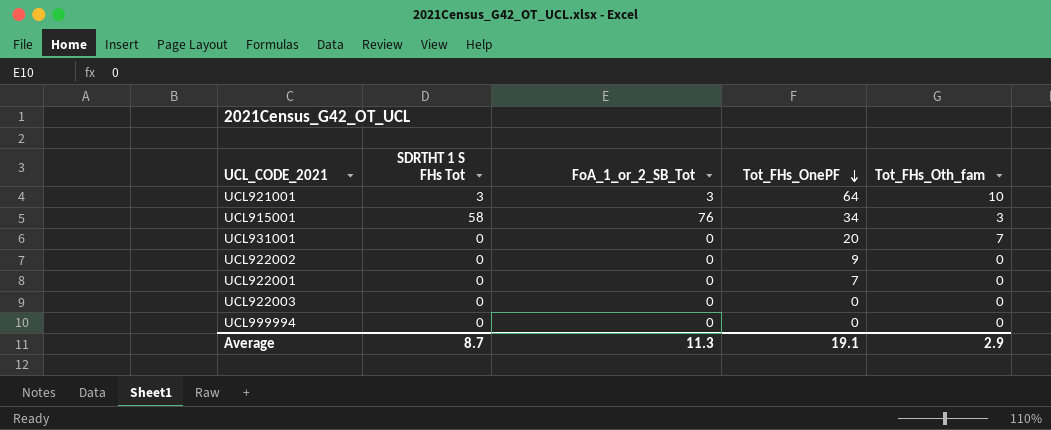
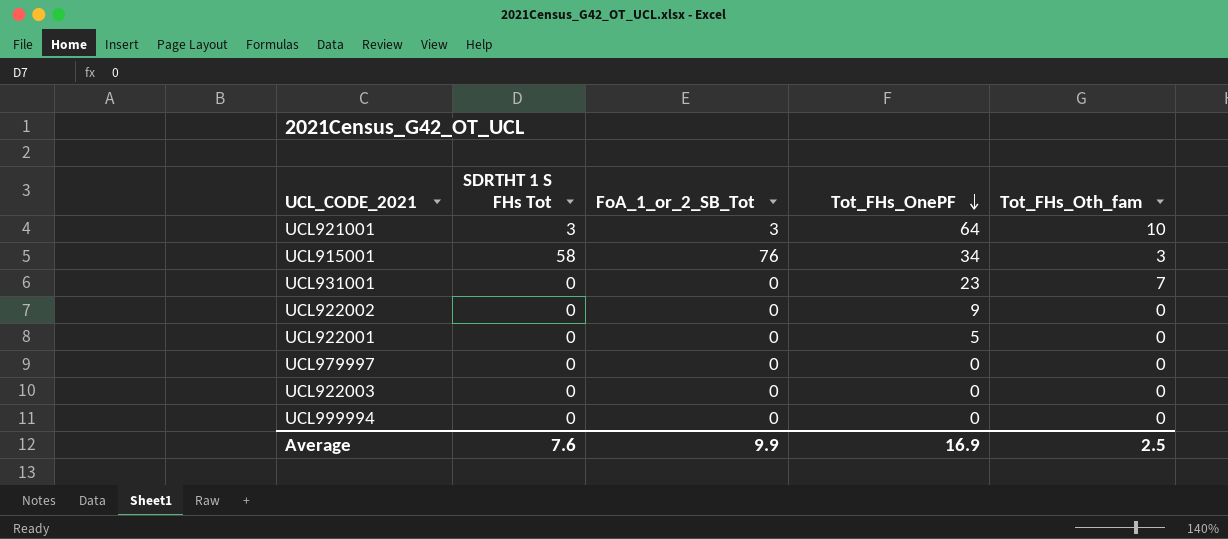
UCL931001 | Tot_FHs_OnePF: 20 -> 23
UCL922001 | Tot_FHs_OnePF: 7 -> 5
row UCL979997: none -> 0 | 0 | 0 | 0
Average | SDRTHT 1 S FHs Tot: 8.7 -> 7.6
Average | FoA_1_or_2_SB_Tot: 11.3 -> 9.9
Average | Tot_FHs_OnePF: 19.1 -> 16.9
Average | Tot_FHs_Oth_fam: 2.9 -> 2.5

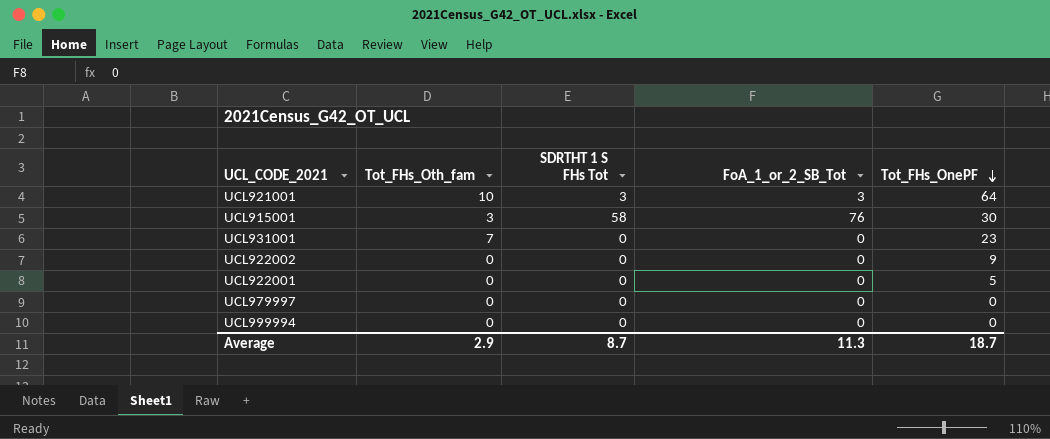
column Tot_FHs_Oth_fam | position: 5 -> 2
row UCL922003: 0 | 0 | 0 | 0 -> none
UCL915001 | Tot_FHs_OnePF: 34 -> 30
Average | Tot_FHs_Oth_fam: 2.5 -> 2.9
Average | SDRTHT 1 S FHs Tot: 7.6 -> 8.7
Average | FoA_1_or_2_SB_Tot: 9.9 -> 11.3
Average | Tot_FHs_OnePF: 16.9 -> 18.7

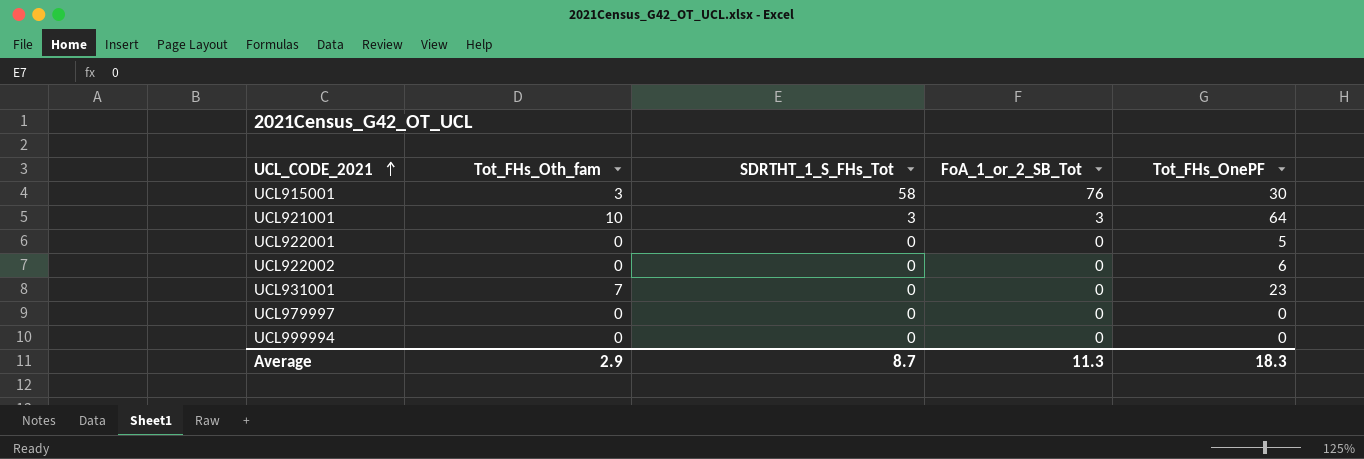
row order: Tot_FHs_OnePF descending -> UCL_CODE_2021 ascending
column name: SDRTHT 1 S FHs Tot -> SDRTHT_1_S_FHs_Tot
UCL922002 | Tot_FHs_OnePF: 9 -> 6
Average | Tot_FHs_OnePF: 18.7 -> 18.3

